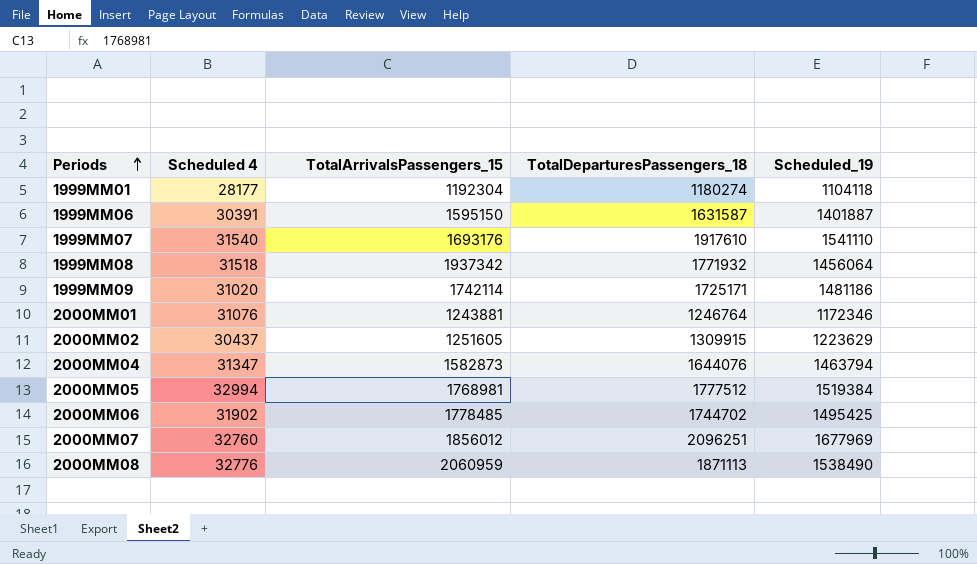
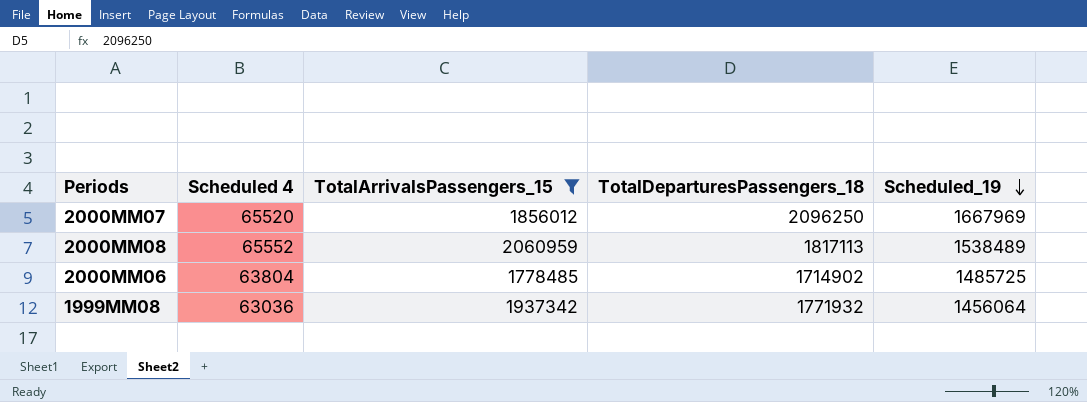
filter: none -> TotalArrivalsPassengers_15 >= 1778485
row order: Periods ascending -> Scheduled_19 descending
2000MM07 | Scheduled 4: 32760 -> 65520
2000MM07 | TotalDeparturesPassengers_18: 2096251 -> 2096250
2000MM07 | Scheduled_19: 1677969 -> 1667969
2000MM08 | Scheduled 4: 32776 -> 65552
2000MM08 | TotalDeparturesPassengers_18: 1871113 -> 1817113
2000MM08 | Scheduled_19: 1538490 -> 1538489
2000MM06 | Scheduled 4: 31902 -> 63804
2000MM06 | TotalDeparturesPassengers_18: 1744702 -> 1714902
2000MM06 | Scheduled_19: 1495425 -> 1485725
1999MM08 | Scheduled 4: 31518 -> 63036

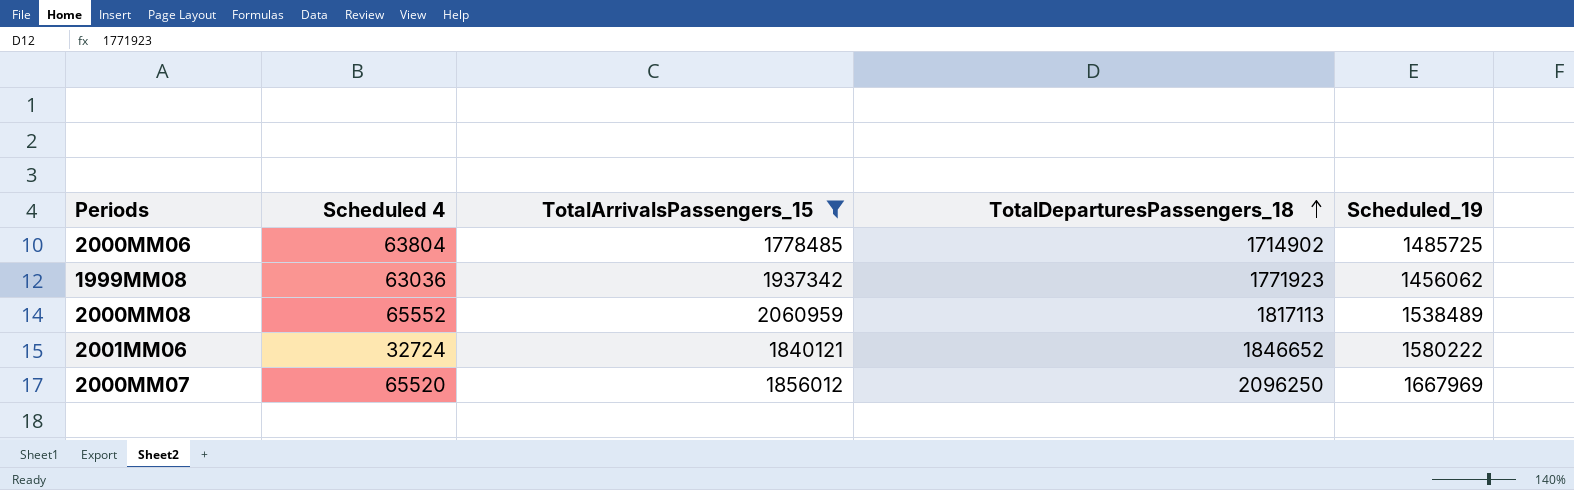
row order: Scheduled_19 descending -> TotalDeparturesPassengers_18 ascending
1999MM08 | TotalDeparturesPassengers_18: 1771932 -> 1771923
1999MM08 | Scheduled_19: 1456064 -> 1456062
row 2001MM06: none -> 32724 | 1840121 | 1846652 | 1580222

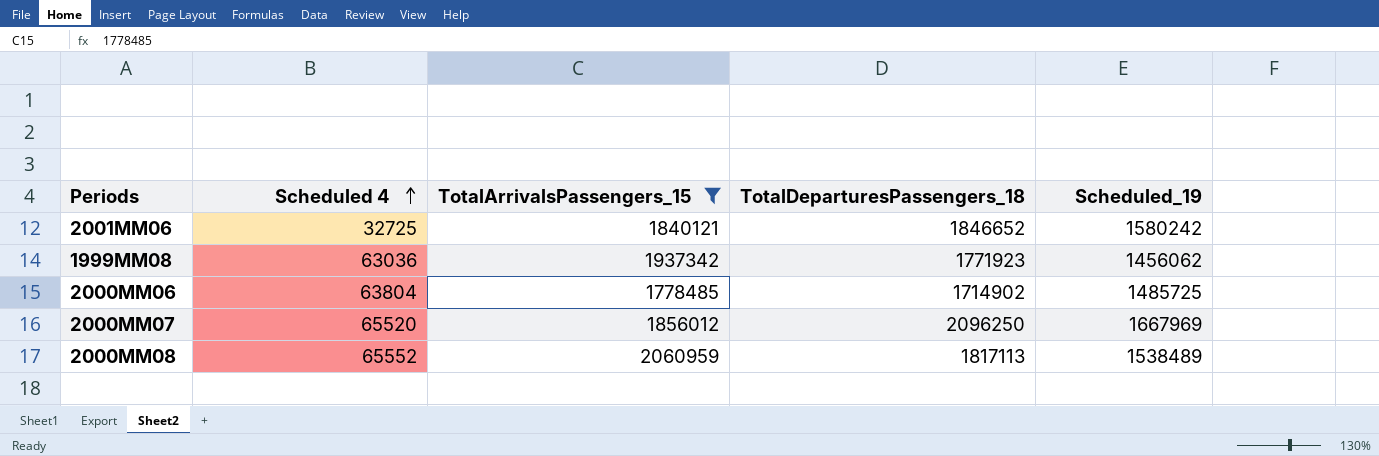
row order: TotalDeparturesPassengers_18 ascending -> Scheduled 4 ascending
2001MM06 | Scheduled 4: 32724 -> 32725
2001MM06 | Scheduled_19: 1580222 -> 1580242

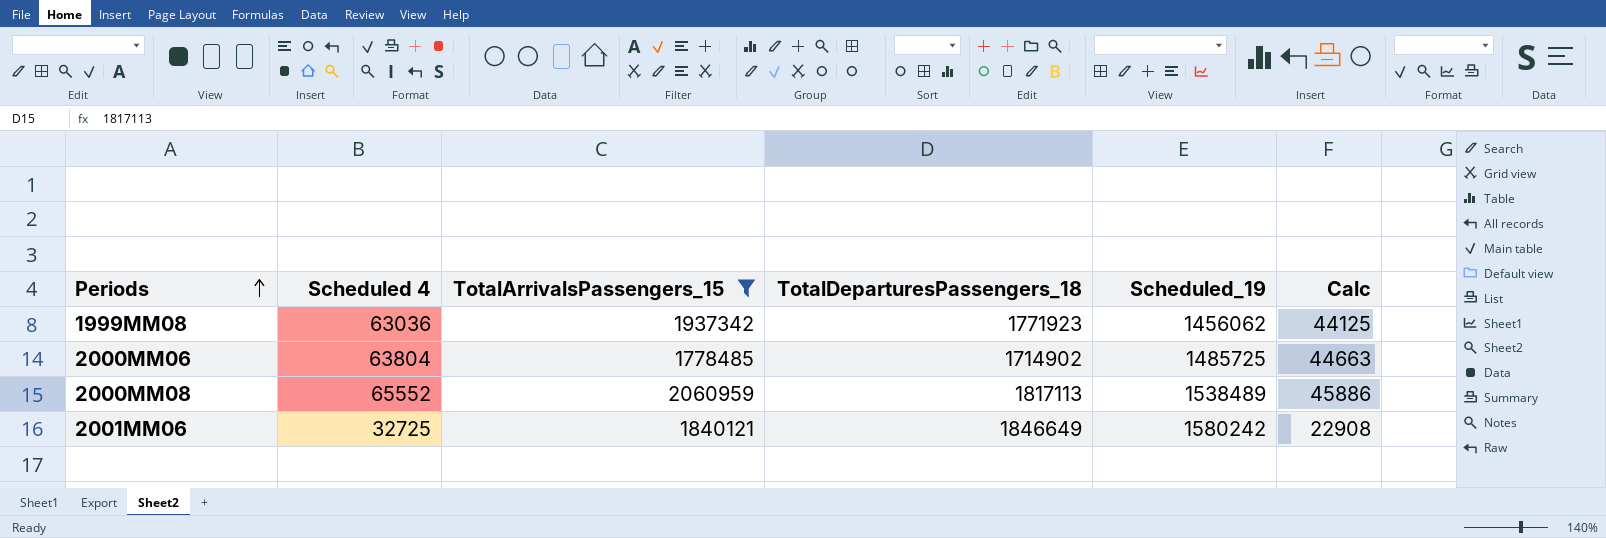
row order: Scheduled 4 ascending -> Periods ascending
column Calc | formula: none -> [Scheduled 4] * 0.7
row 2000MM07: 65520 | 1856012 | 2096250 | 1667969 -> none
2001MM06 | TotalDeparturesPassengers_18: 1846652 -> 1846649

